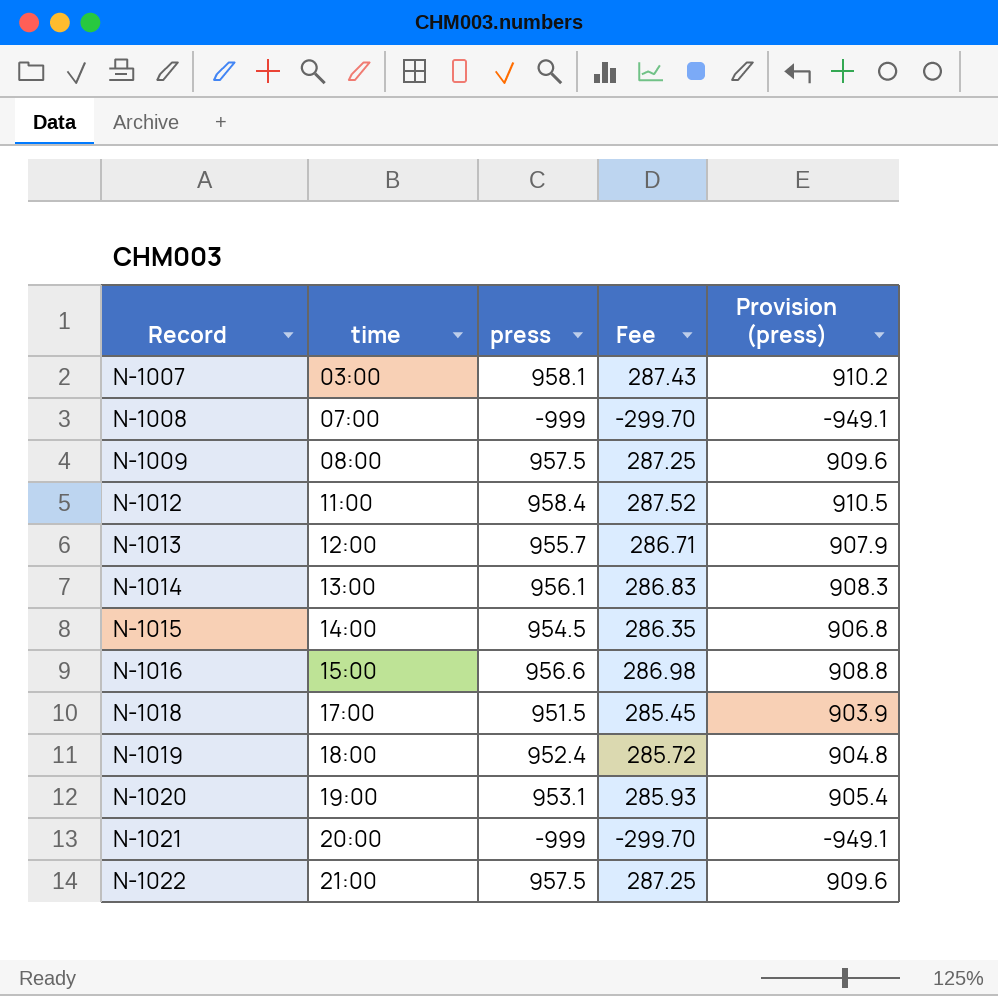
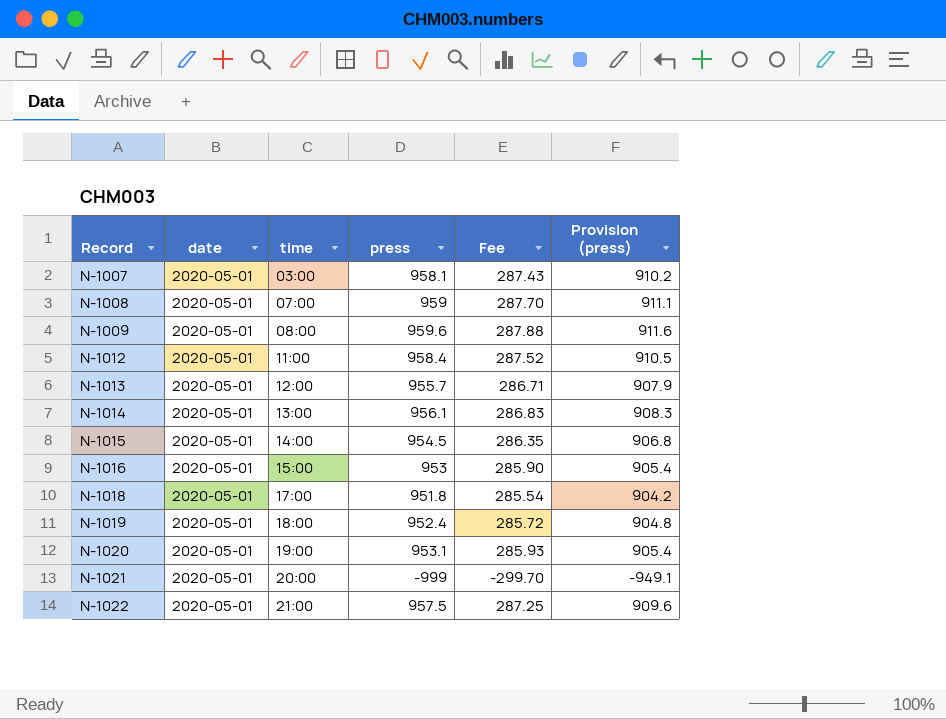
column date | position: none -> 2
N-1008 | press: -999 -> 959
N-1008 | Fee: -299.70 -> 287.70
N-1008 | Provision (press): -949.1 -> 911.1
N-1009 | press: 957.5 -> 959.6
N-1009 | Fee: 287.25 -> 287.88
N-1009 | Provision (press): 909.6 -> 911.6
N-1016 | press: 956.6 -> 953
N-1016 | Fee: 286.98 -> 285.90
N-1016 | Provision (press): 908.8 -> 905.4
N-1018 | press: 951.5 -> 951.8
N-1018 | Fee: 285.45 -> 285.54
N-1018 | Provision (press): 903.9 -> 904.2

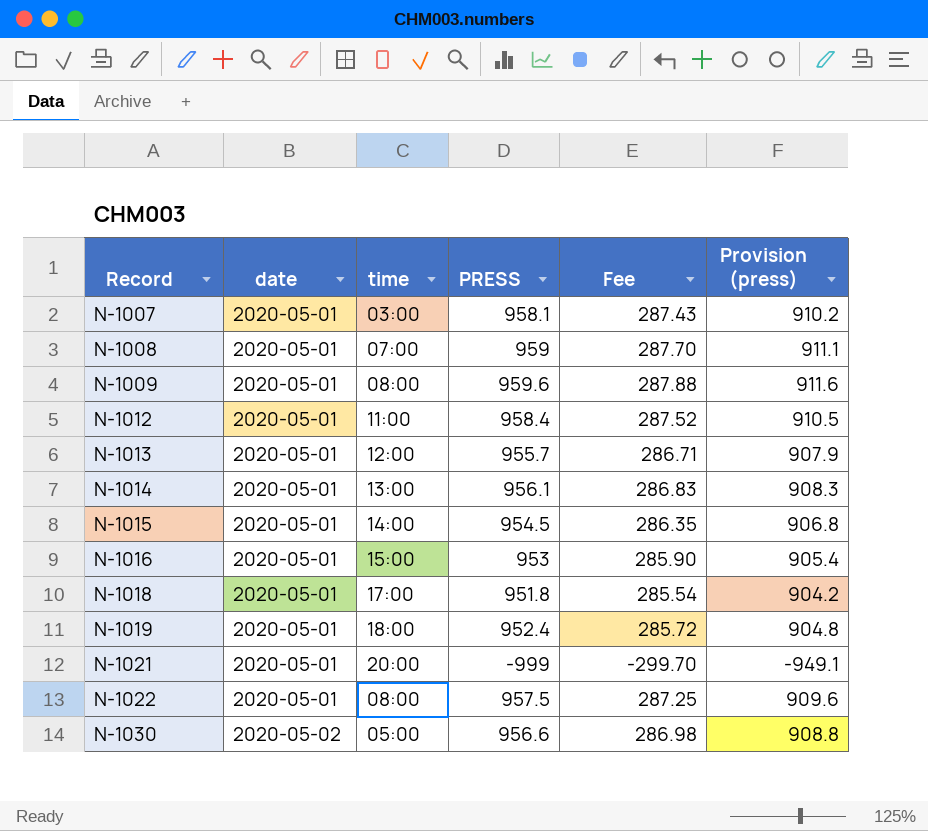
column name: press -> PRESS
row N-1020: 2020-05-01 | 19:00 | 953.1 | 285.93 | 905.4 -> none
N-1022 | time: 21:00 -> 08:00
row N-1030: none -> 2020-05-02 | 05:00 | 956.6 | 286.98 | 908.8

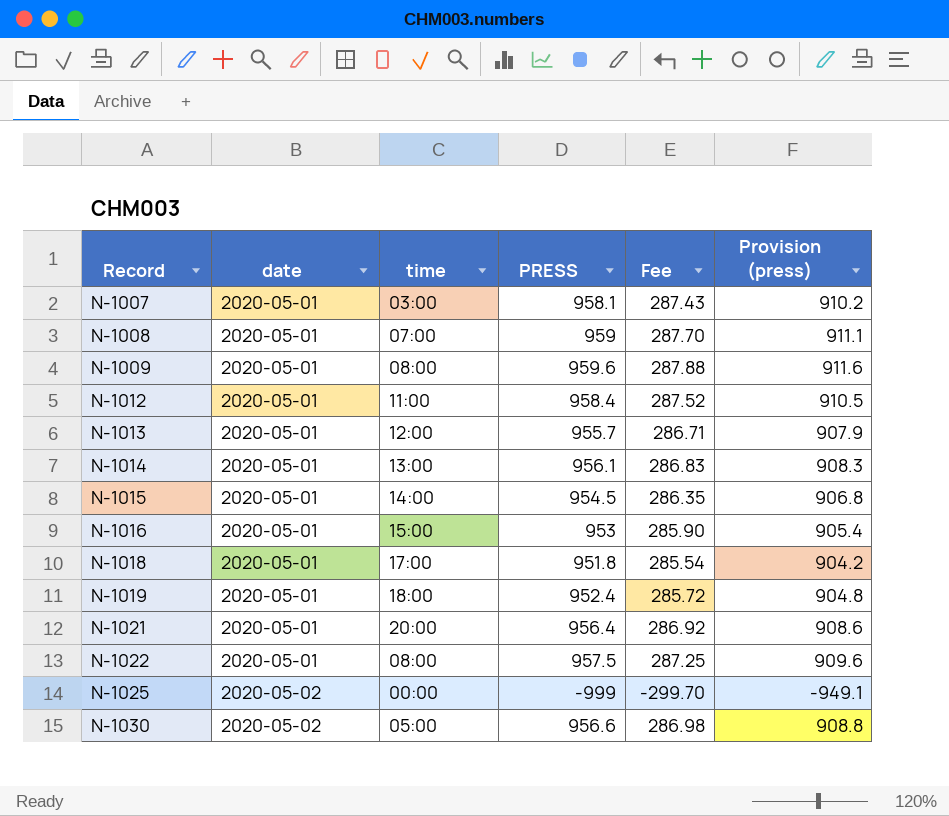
N-1021 | PRESS: -999 -> 956.4
N-1021 | Fee: -299.70 -> 286.92
N-1021 | Provision (press): -949.1 -> 908.6
row N-1025: none -> 2020-05-02 | 00:00 | -999 | -299.70 | -949.1

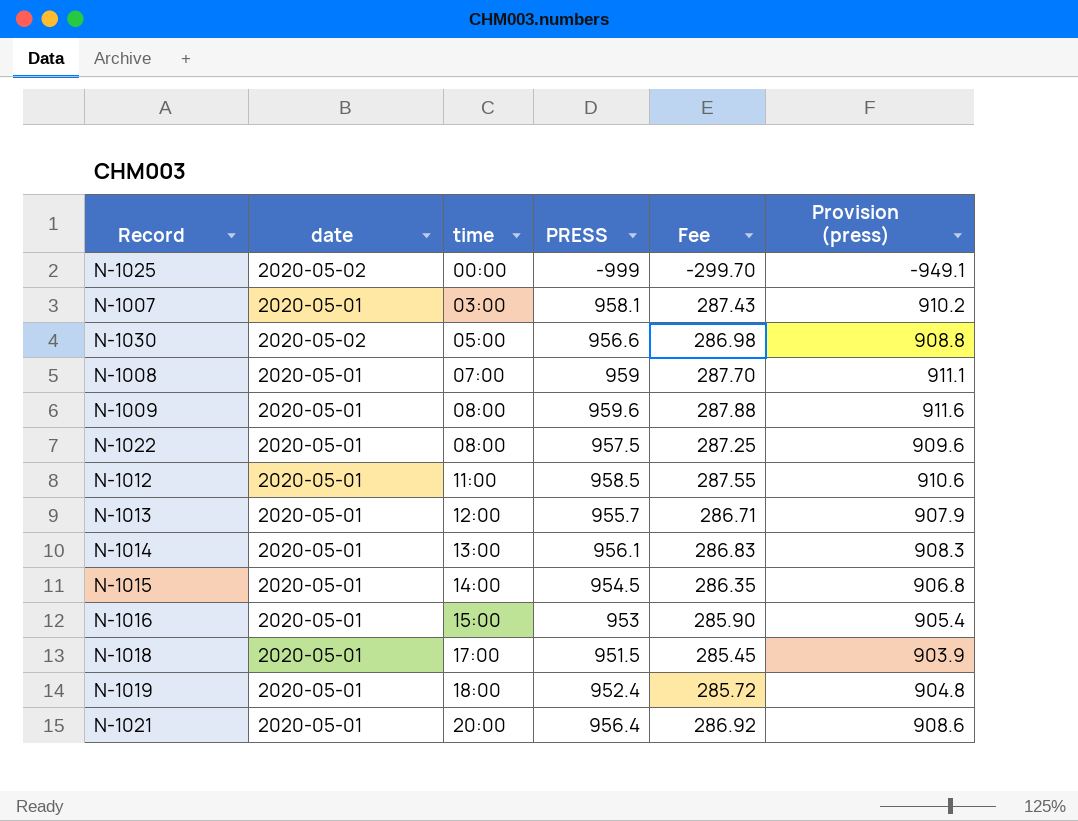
row order: Record ascending -> time ascending
N-1012 | PRESS: 958.4 -> 958.5
N-1012 | Fee: 287.52 -> 287.55
N-1012 | Provision (press): 910.5 -> 910.6
N-1018 | PRESS: 951.8 -> 951.5
N-1018 | Fee: 285.54 -> 285.45
N-1018 | Provision (press): 904.2 -> 903.9

